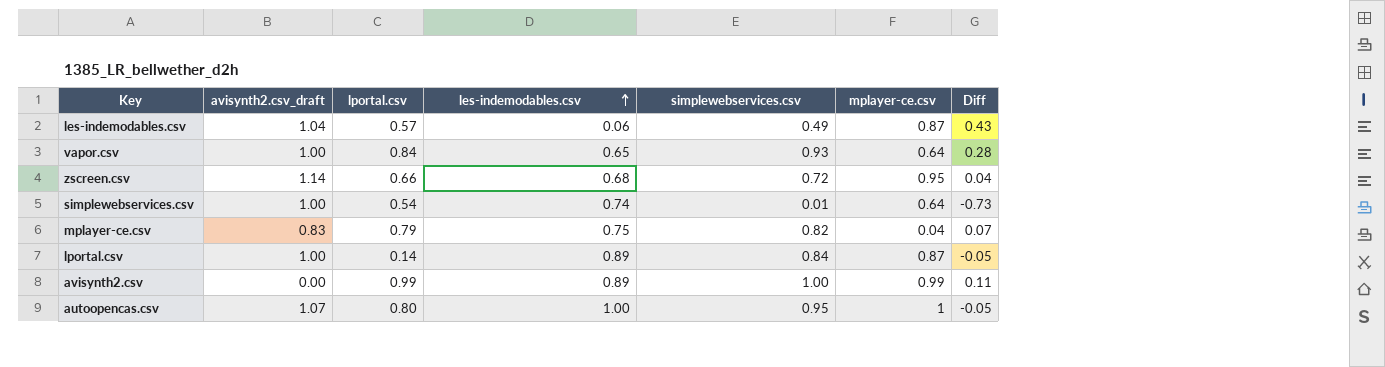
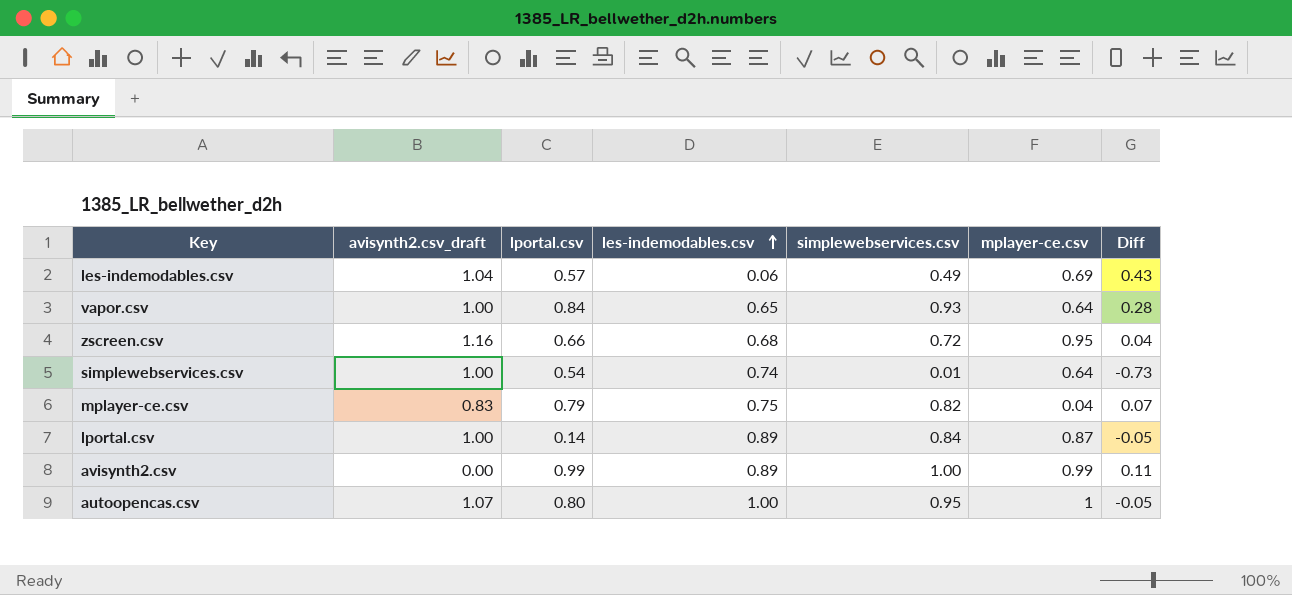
les-indemodables.csv | mplayer-ce.csv: 0.87 -> 0.69
zscreen.csv | avisynth2.csv_draft: 1.14 -> 1.16

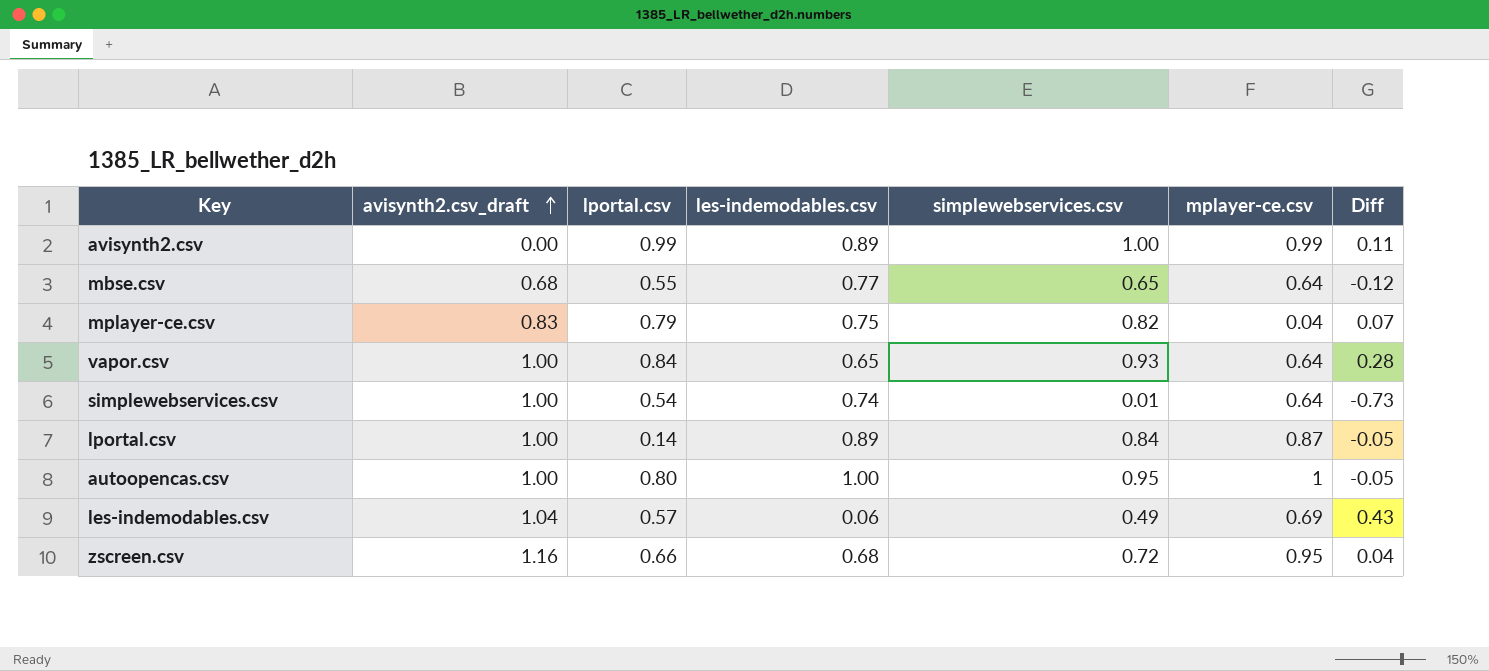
row order: les-indemodables.csv ascending -> avisynth2.csv_draft ascending
row mbse.csv: none -> 0.68 | 0.55 | 0.77 | 0.65 | 0.64 | -0.12
autoopencas.csv | avisynth2.csv_draft: 1.07 -> 1.00

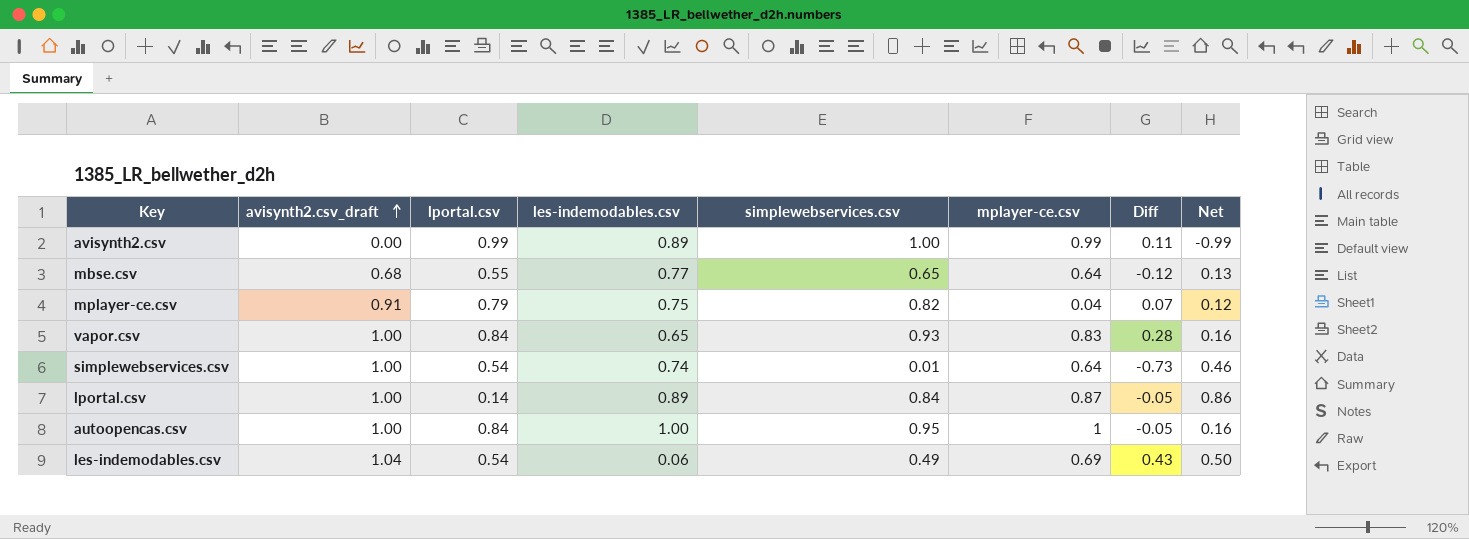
column Net | formula: none -> [avisynth2.csv_draft] - [lportal.csv]
row zscreen.csv: 1.16 | 0.66 | 0.68 | 0.72 | 0.95 | 0.04 -> none
mplayer-ce.csv | avisynth2.csv_draft: 0.83 -> 0.91
vapor.csv | mplayer-ce.csv: 0.64 -> 0.83
autoopencas.csv | lportal.csv: 0.80 -> 0.84
les-indemodables.csv | lportal.csv: 0.57 -> 0.54

